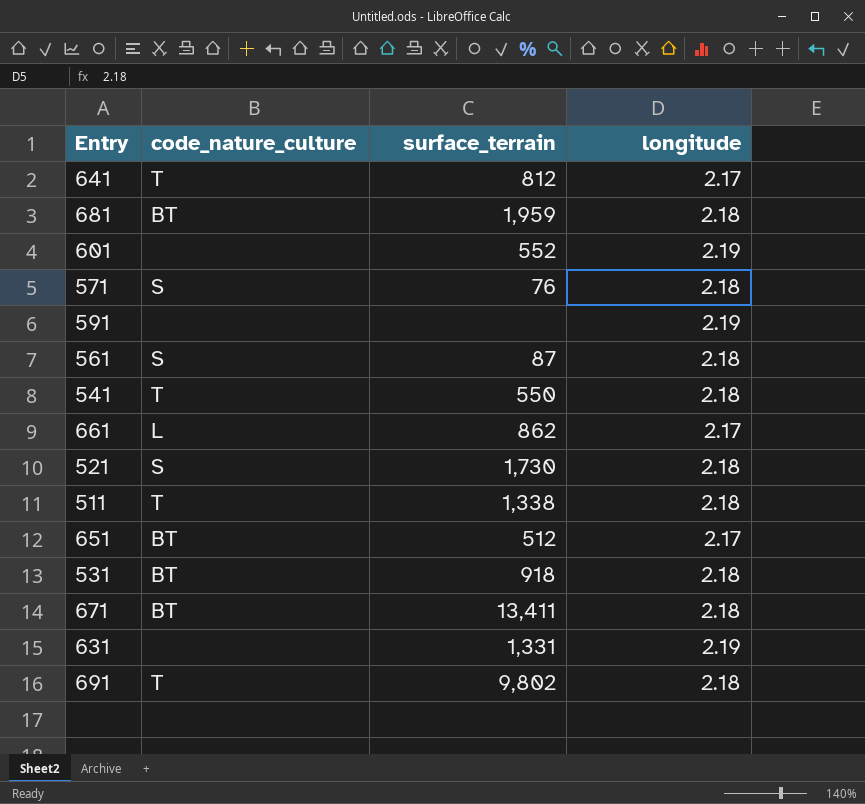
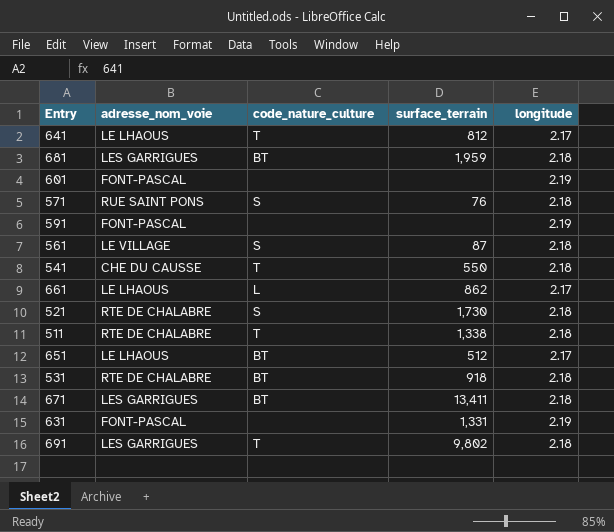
column adresse_nom_voie | position: none -> 2
601 | surface_terrain: 552 -> none

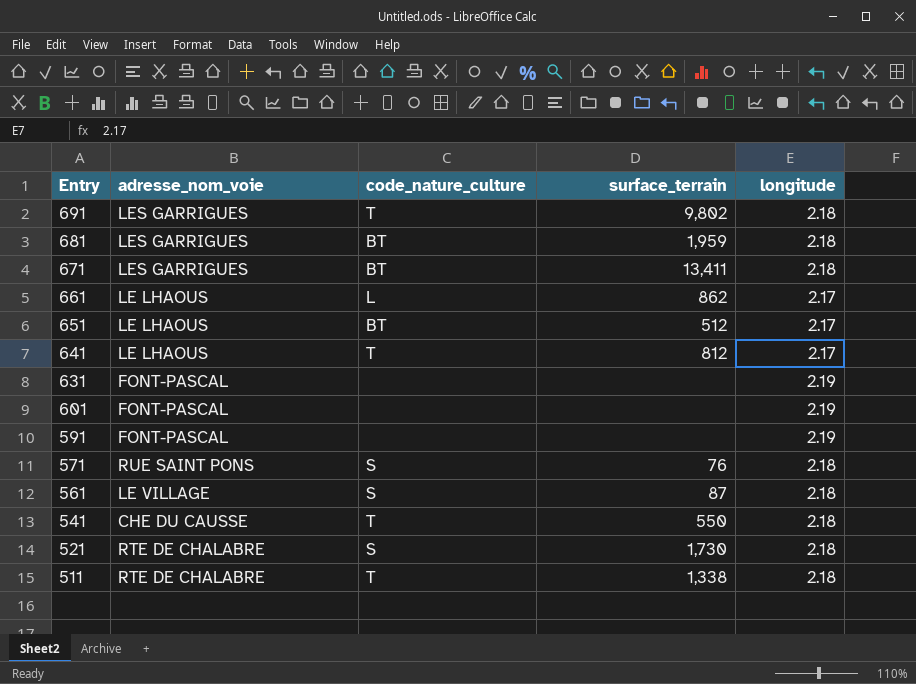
row order: none -> Entry descending
row 531: RTE DE CHALABRE | BT | 918 | 2.18 -> none
631 | surface_terrain: 1,331 -> none

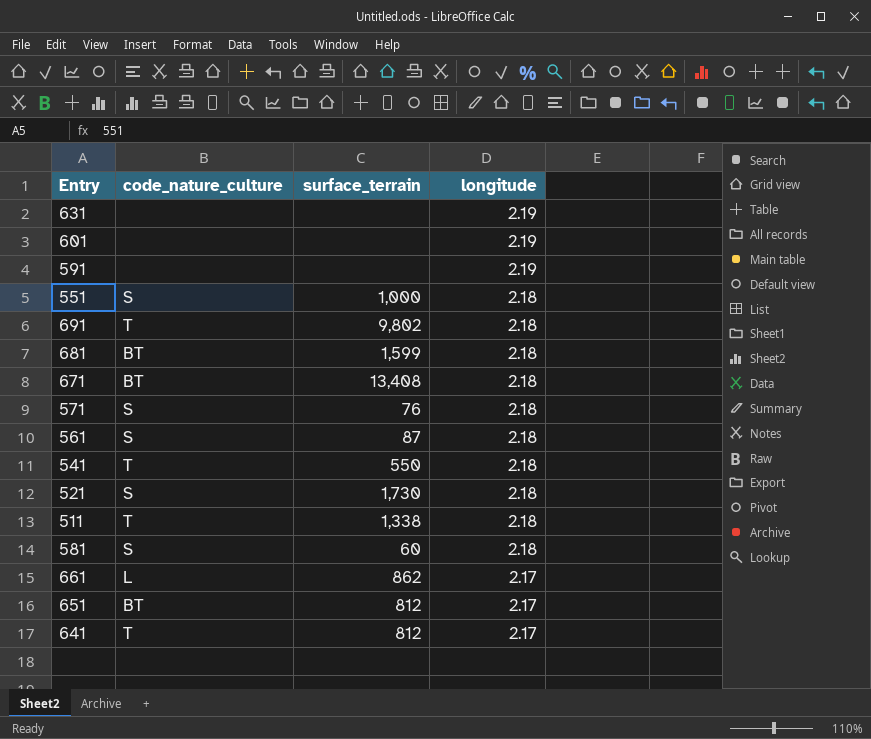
row order: Entry descending -> longitude descending
column adresse_nom_voie | position: 2 -> none
row 551: none -> S | 1,000 | 2.18
681 | surface_terrain: 1,959 -> 1,599
671 | surface_terrain: 13,411 -> 13,408
row 581: none -> S | 60 | 2.18
651 | surface_terrain: 512 -> 812

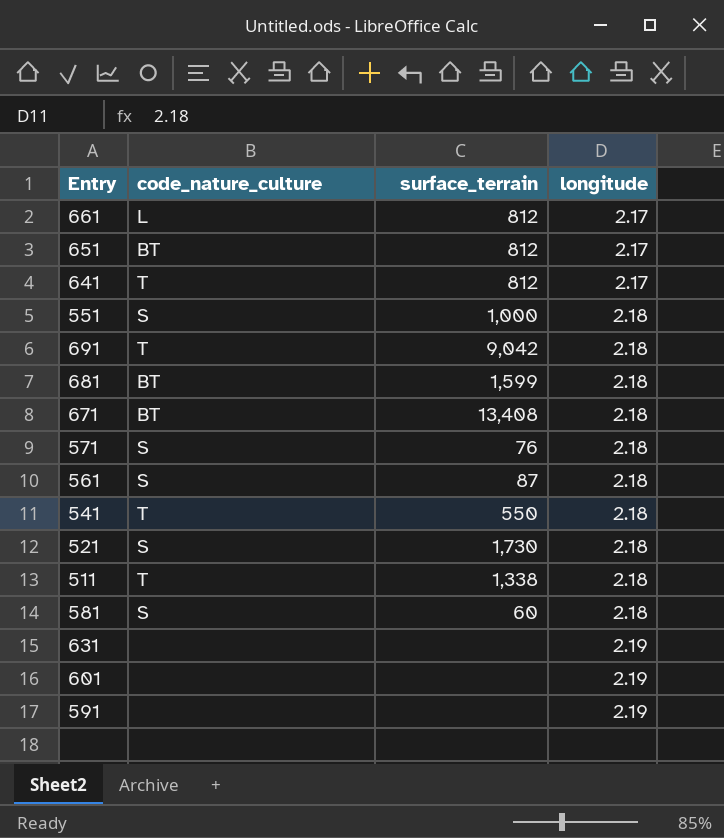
row order: longitude descending -> longitude ascending
661 | surface_terrain: 862 -> 812
691 | surface_terrain: 9,802 -> 9,042

